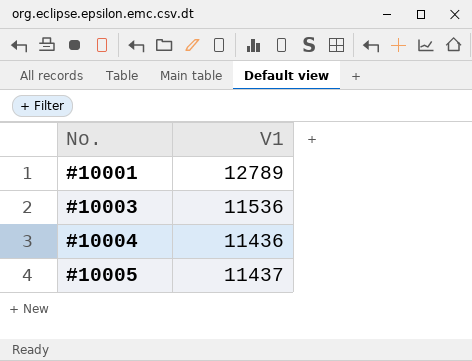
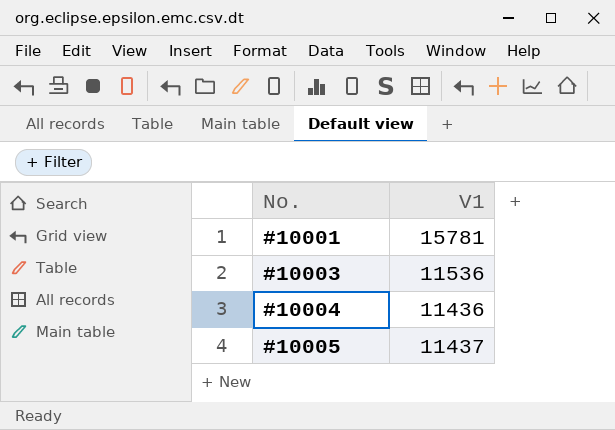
#10001 | V1: 12789 -> 15781

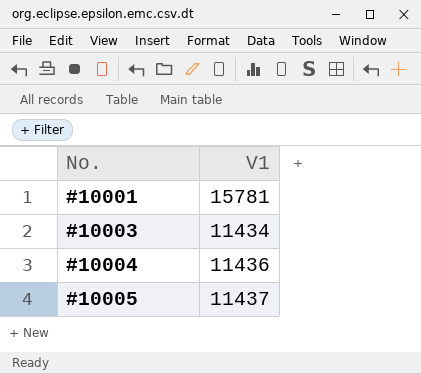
#10003 | V1: 11536 -> 11434

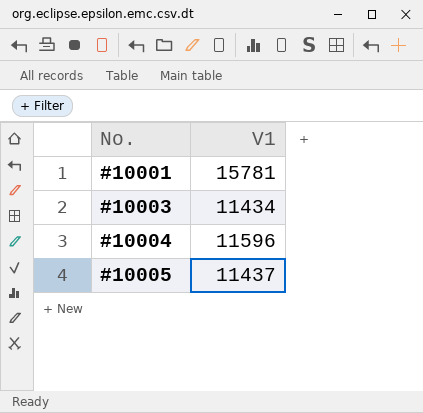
#10004 | V1: 11436 -> 11596

